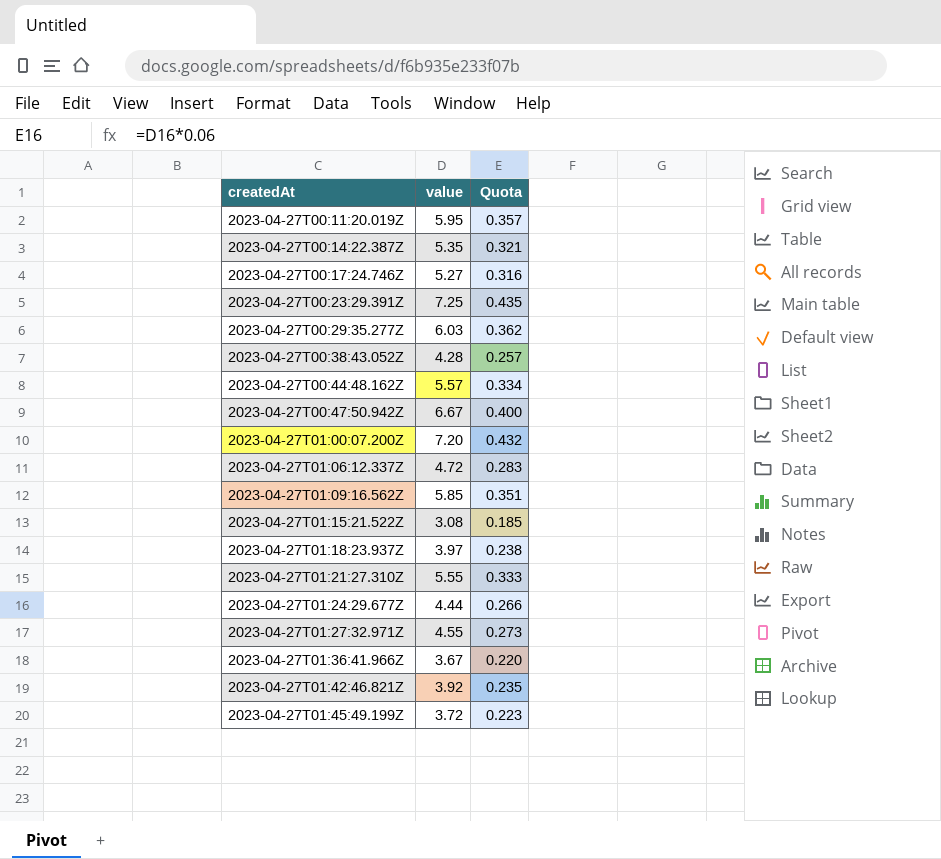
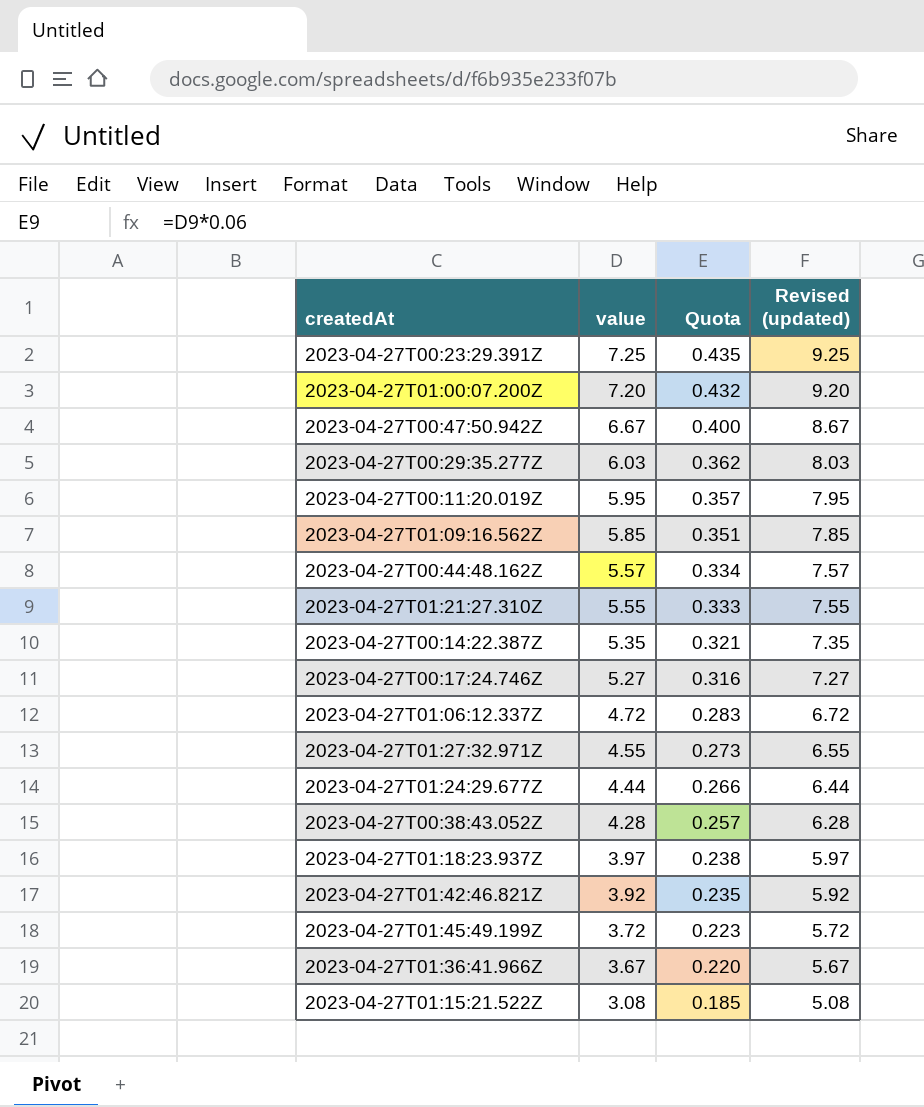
row order: createdAt ascending -> value descending
column Revised (updated) | formula: none -> [value] + 2

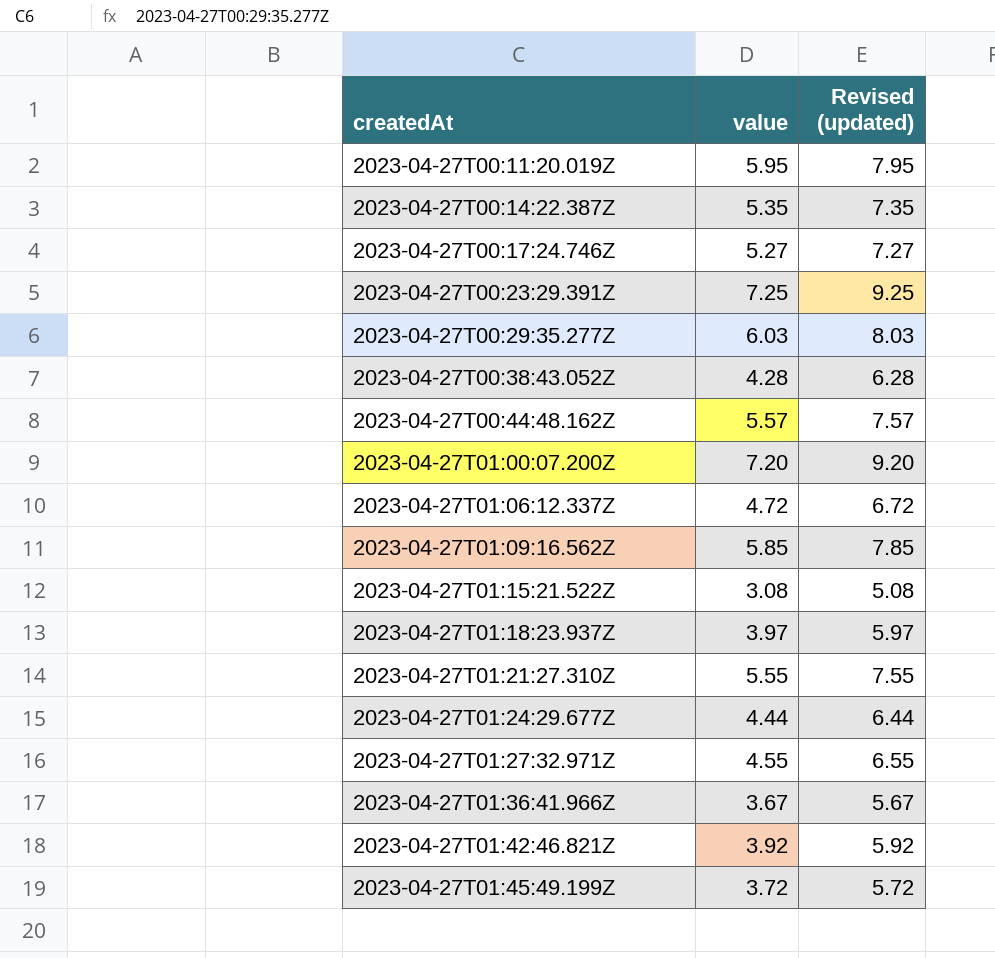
row order: value descending -> createdAt ascending
column Quota | formula: [value] * 0.06 -> none
row 2023-04-27T00:47:50.942Z: 6.67 | 0.400 | 8.67 -> none

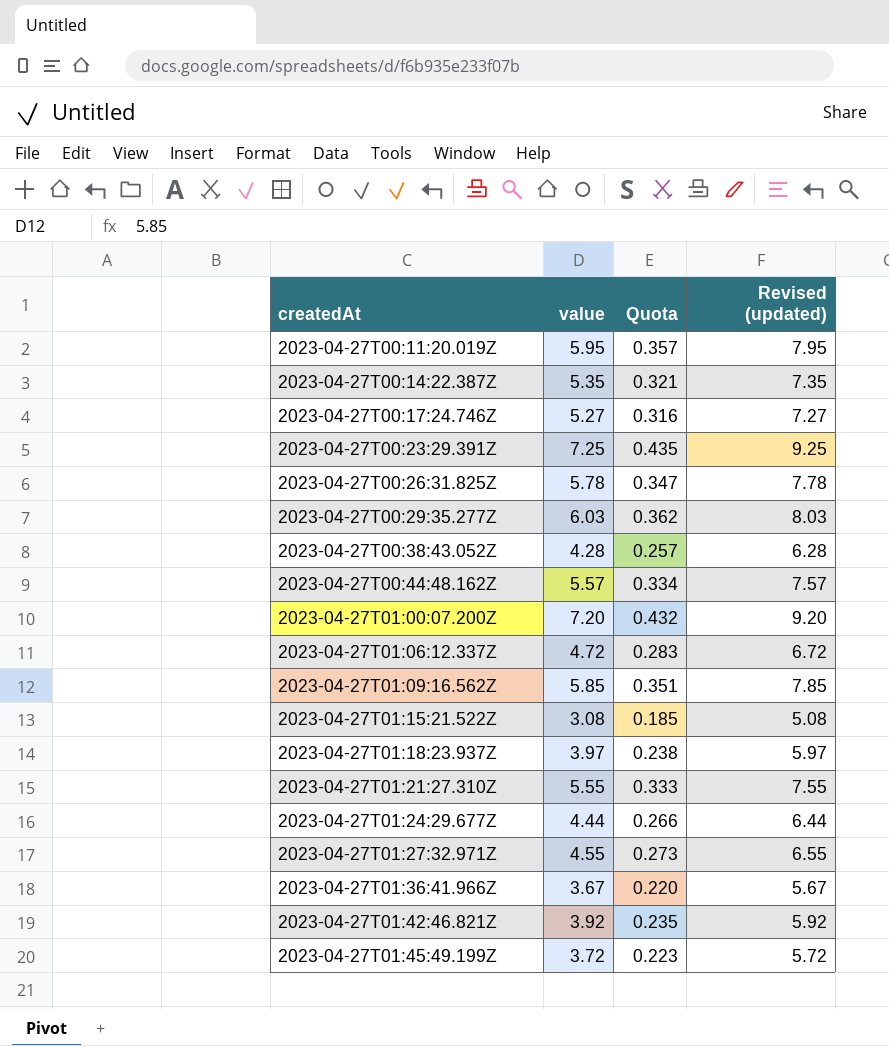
column Quota | formula: none -> [value] * 0.06
row 2023-04-27T00:26:31.825Z: none -> 5.78 | 0.347 | 7.78

